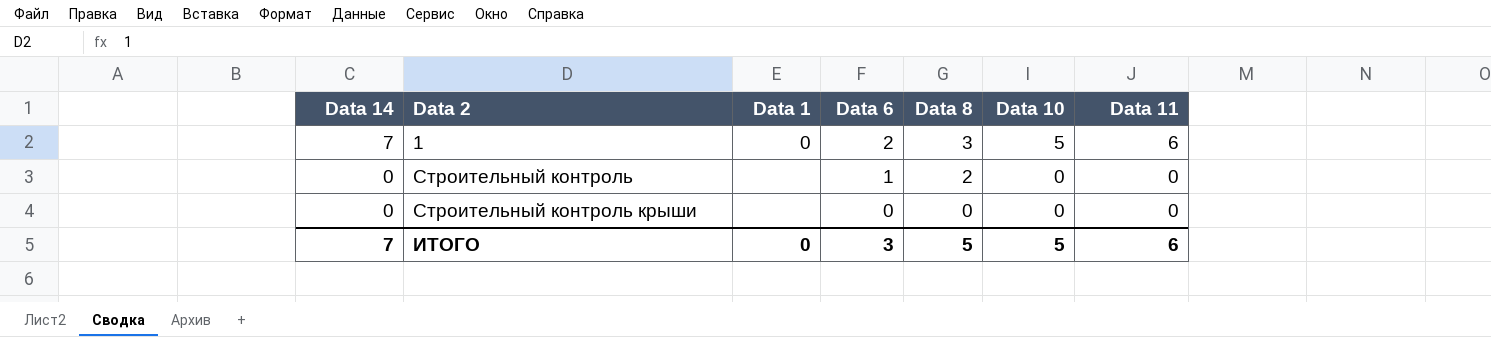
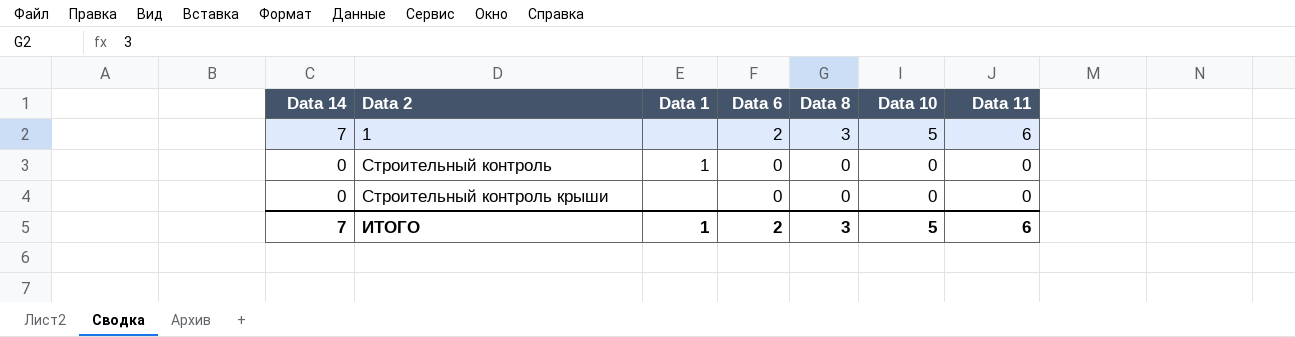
1 | Data 1: 0 -> none
Строительный контроль | Data 1: none -> 1
Строительный контроль | Data 6: 1 -> 0
Строительный контроль | Data 8: 2 -> 0
ИТОГО | Data 1: 0 -> 1
ИТОГО | Data 6: 3 -> 2
ИТОГО | Data 8: 5 -> 3

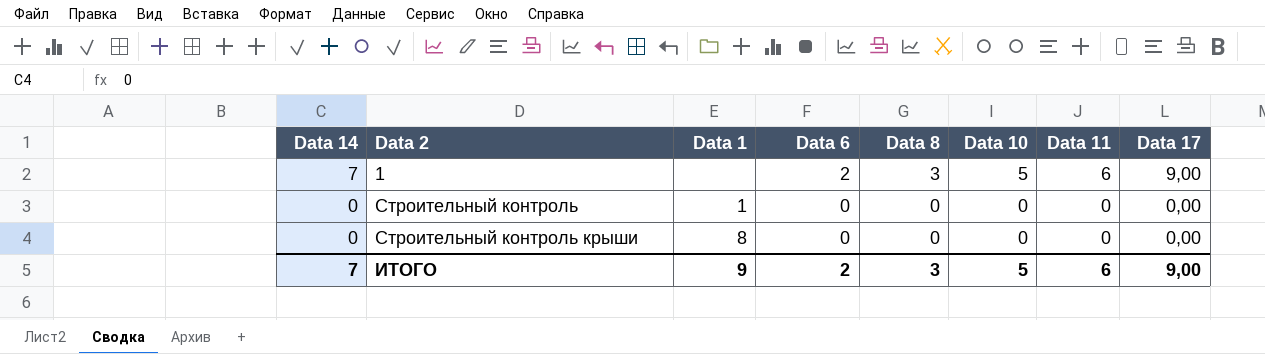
column Data 17 | position: none -> 8
Строительный контроль крыши | Data 1: none -> 8
ИТОГО | Data 1: 1 -> 9

